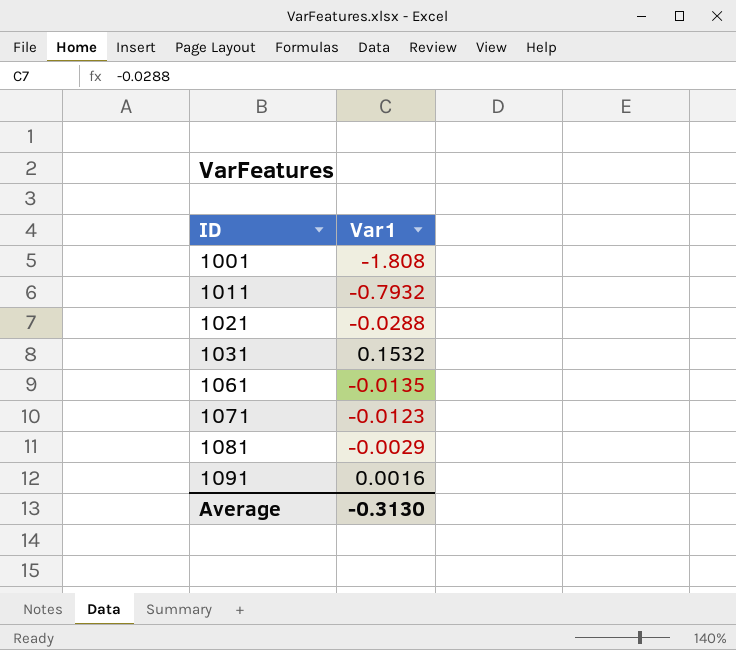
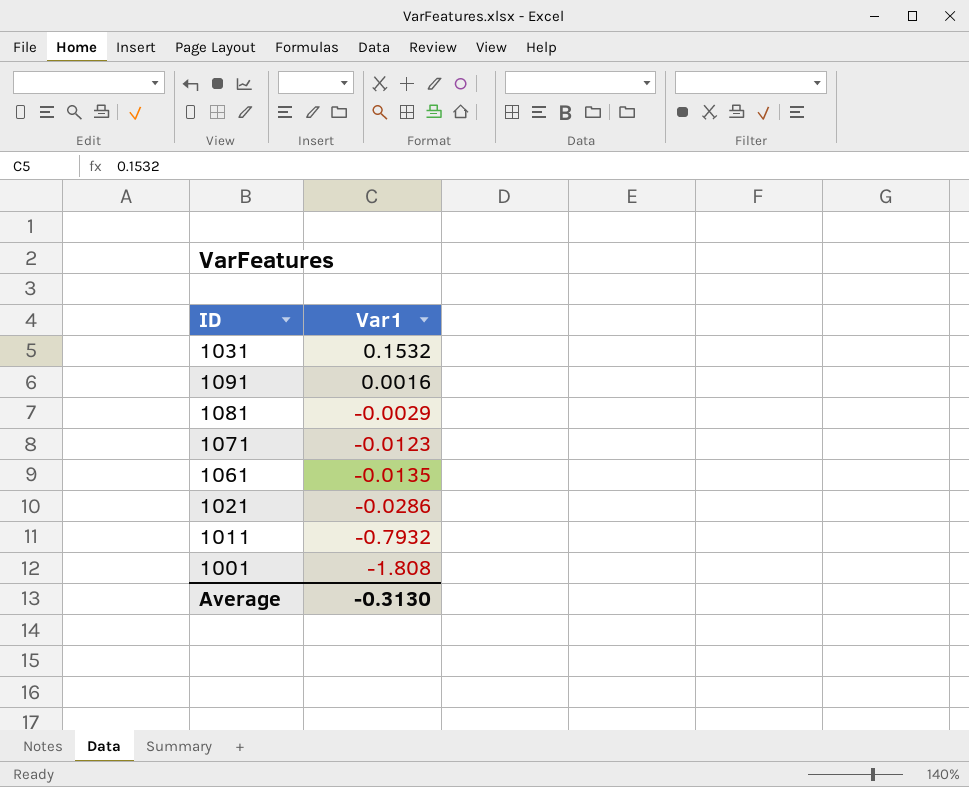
row order: ID ascending -> Var1 descending
1021 | Var1: -0.0288 -> -0.0286

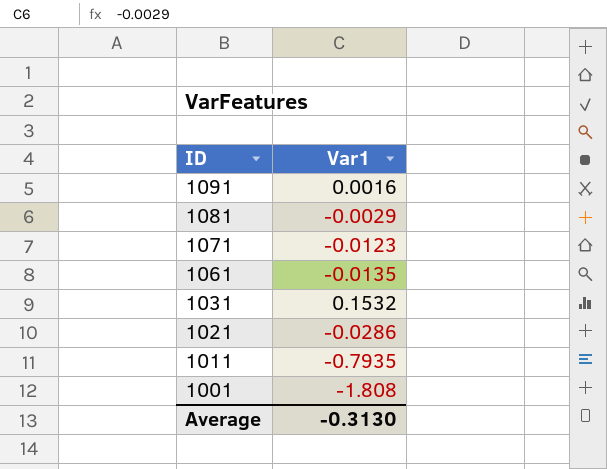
row order: Var1 descending -> ID descending
1011 | Var1: -0.7932 -> -0.7935

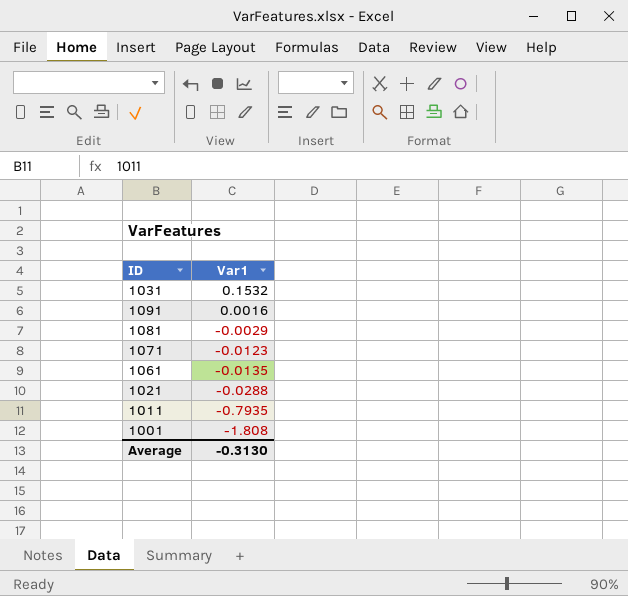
row order: ID descending -> Var1 descending
1021 | Var1: -0.0286 -> -0.0288

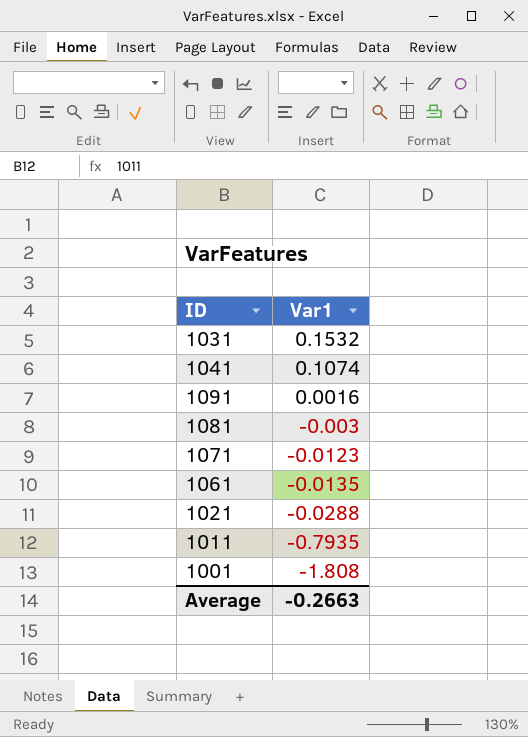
row 1041: none -> 0.1074
1081 | Var1: -0.0029 -> -0.003
Average | Var1: -0.3130 -> -0.2663

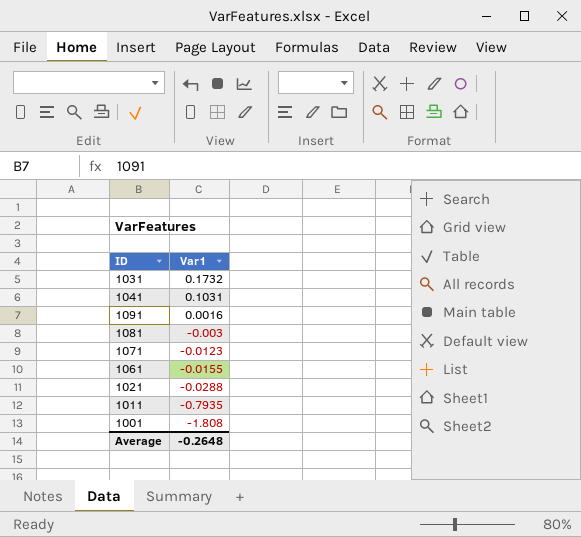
1031 | Var1: 0.1532 -> 0.1732
1041 | Var1: 0.1074 -> 0.1031
1061 | Var1: -0.0135 -> -0.0155
Average | Var1: -0.2663 -> -0.2648

